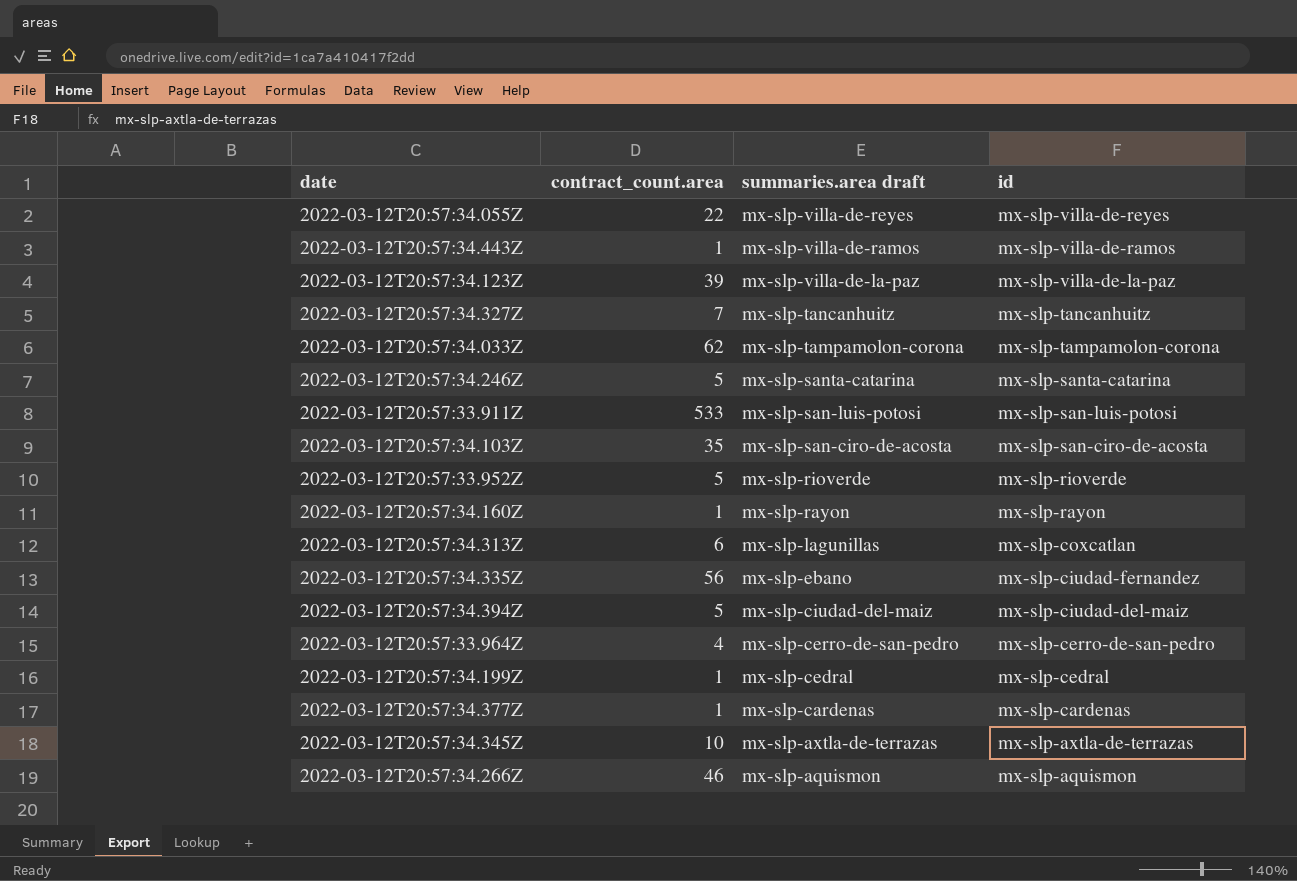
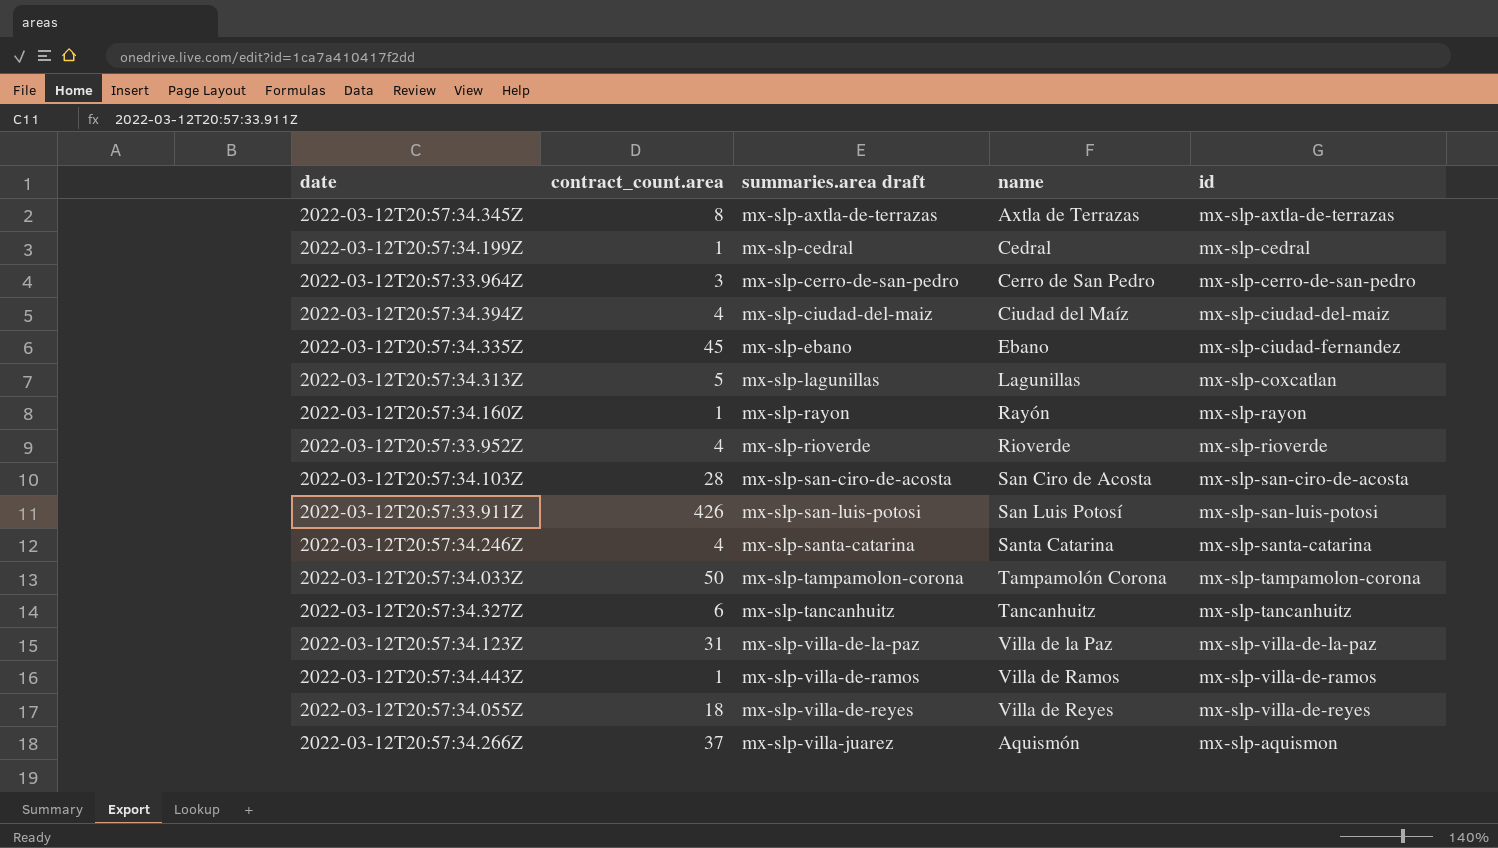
row order: summaries.area draft descending -> summaries.area draft ascending
column name | position: none -> 4
row 2022-03-12T20:57:34.377Z: 1 | mx-slp-cardenas | mx-slp-cardenas -> none
2022-03-12T20:57:34.345Z | contract_count.area: 10 -> 8
2022-03-12T20:57:33.964Z | contract_count.area: 4 -> 3
2022-03-12T20:57:34.394Z | contract_count.area: 5 -> 4
2022-03-12T20:57:34.335Z | contract_count.area: 56 -> 45
2022-03-12T20:57:34.313Z | contract_count.area: 6 -> 5
2022-03-12T20:57:33.952Z | contract_count.area: 5 -> 4
2022-03-12T20:57:34.103Z | contract_count.area: 35 -> 28
2022-03-12T20:57:33.911Z | contract_count.area: 533 -> 426
2022-03-12T20:57:34.246Z | contract_count.area: 5 -> 4
2022-03-12T20:57:34.033Z | contract_count.area: 62 -> 50
2022-03-12T20:57:34.327Z | contract_count.area: 7 -> 6
2022-03-12T20:57:34.123Z | contract_count.area: 39 -> 31
2022-03-12T20:57:34.055Z | contract_count.area: 22 -> 18
2022-03-12T20:57:34.266Z | contract_count.area: 46 -> 37
2022-03-12T20:57:34.266Z | summaries.area draft: mx-slp-aquismon -> mx-slp-villa-juarez

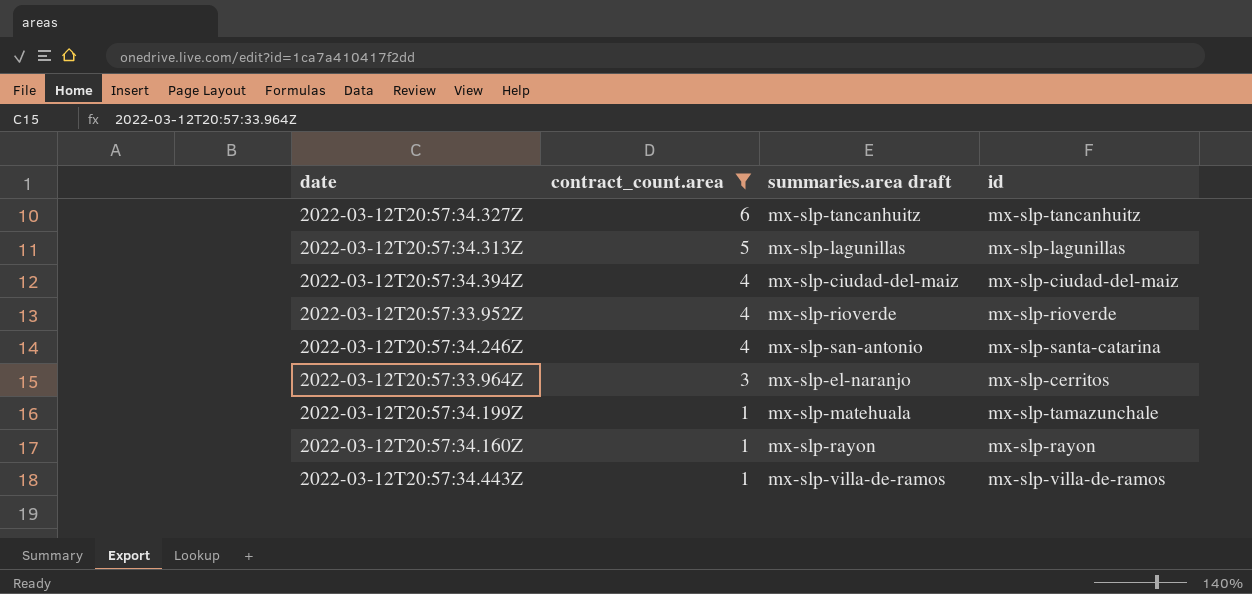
filter: none -> contract_count.area <= 6
row order: summaries.area draft ascending -> contract_count.area descending
column name | position: 4 -> none
2022-03-12T20:57:34.313Z | id: mx-slp-coxcatlan -> mx-slp-lagunillas
2022-03-12T20:57:34.246Z | summaries.area draft: mx-slp-santa-catarina -> mx-slp-san-antonio
2022-03-12T20:57:33.964Z | summaries.area draft: mx-slp-cerro-de-san-pedro -> mx-slp-el-naranjo
2022-03-12T20:57:33.964Z | id: mx-slp-cerro-de-san-pedro -> mx-slp-cerritos
2022-03-12T20:57:34.199Z | summaries.area draft: mx-slp-cedral -> mx-slp-matehuala
2022-03-12T20:57:34.199Z | id: mx-slp-cedral -> mx-slp-tamazunchale

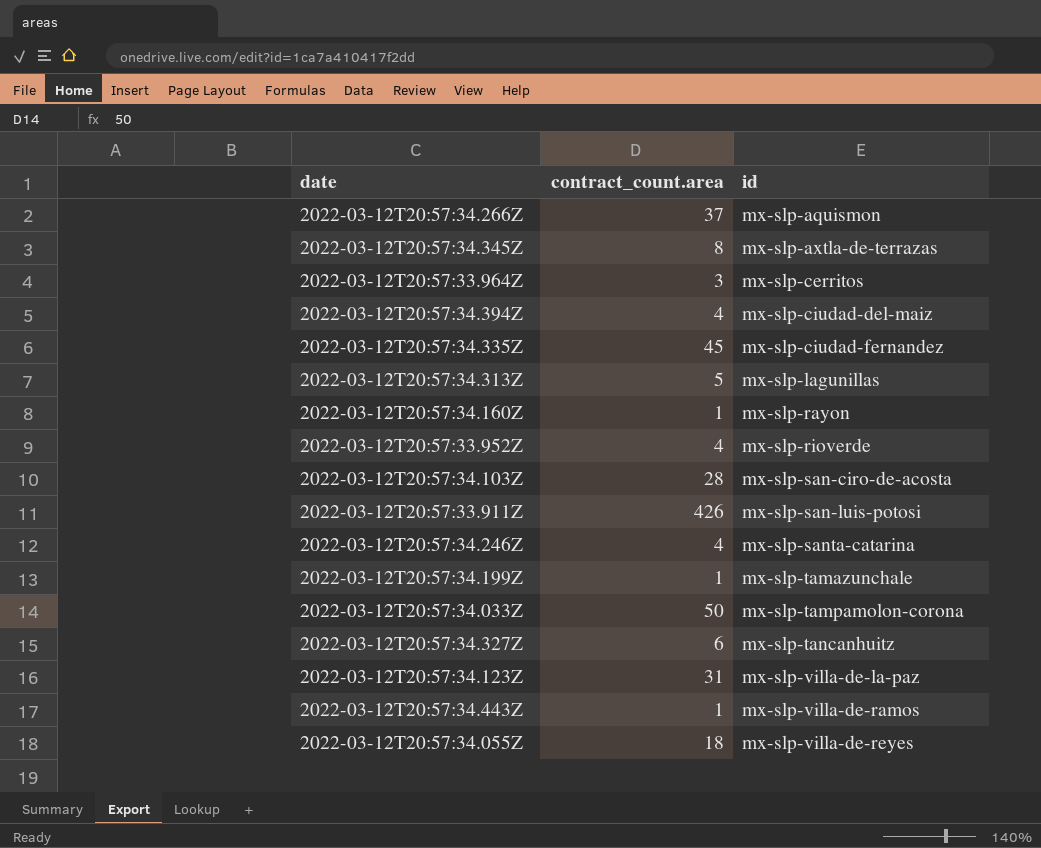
filter: contract_count.area <= 6 -> none
row order: contract_count.area descending -> id ascending
column summaries.area draft | position: 3 -> none

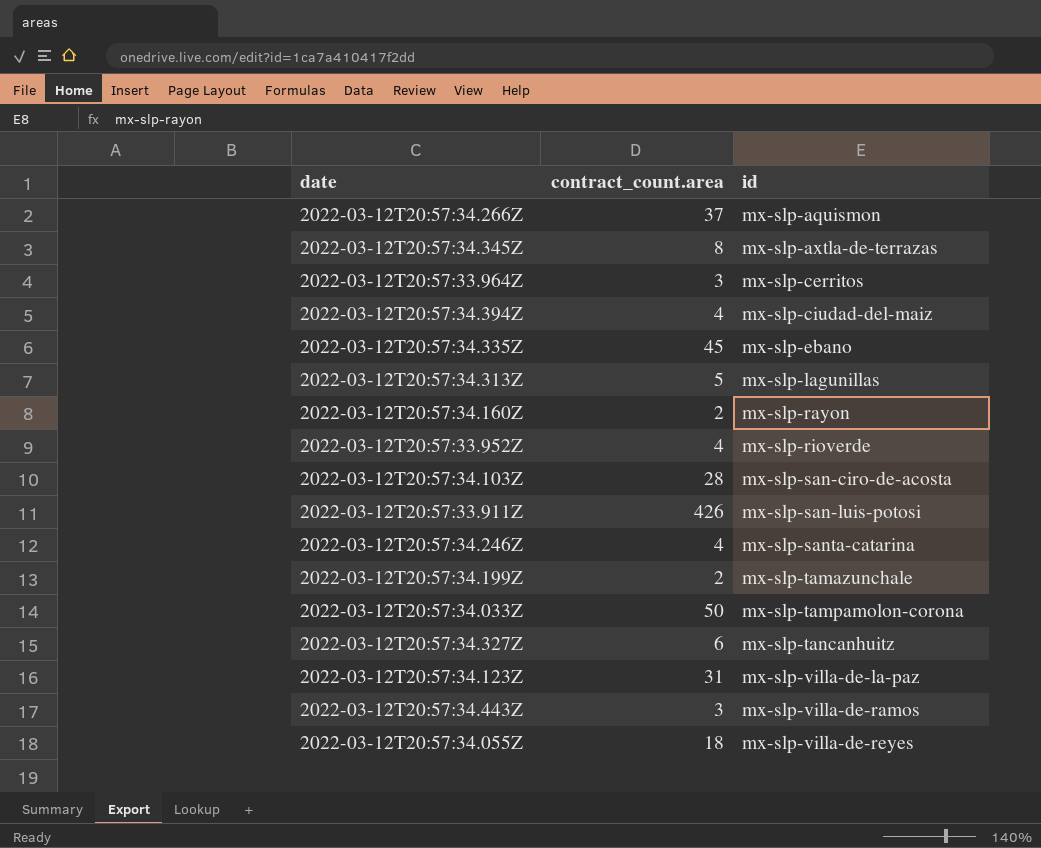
2022-03-12T20:57:34.335Z | id: mx-slp-ciudad-fernandez -> mx-slp-ebano
2022-03-12T20:57:34.160Z | contract_count.area: 1 -> 2
2022-03-12T20:57:34.199Z | contract_count.area: 1 -> 2
2022-03-12T20:57:34.443Z | contract_count.area: 1 -> 3

